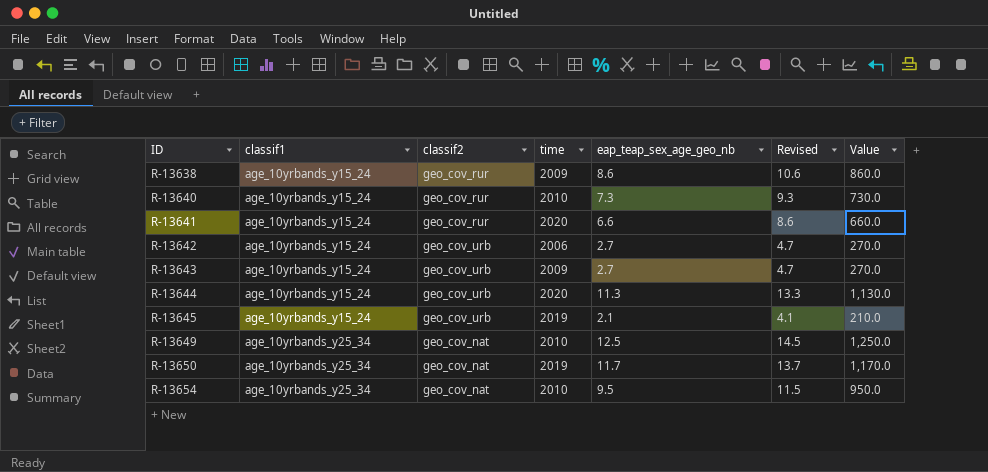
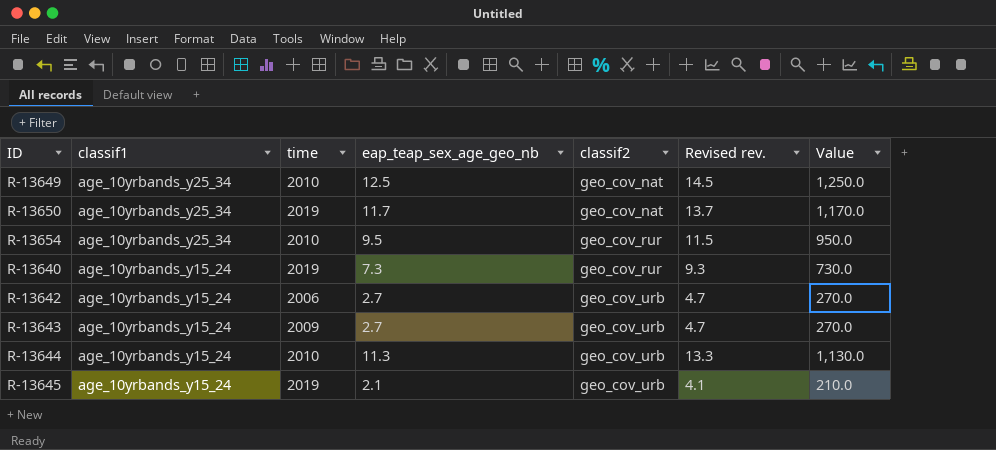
row order: ID ascending -> classif1 descending
column classif2 | position: 3 -> 5
column name: Revised -> Revised rev.
row R-13638: age_10yrbands_y15_24 | geo_cov_rur | 2009 | 8.6 | 10.6 | 860.0 -> none
row R-13641: age_10yrbands_y15_24 | geo_cov_rur | 2020 | 6.6 | 8.6 | 660.0 -> none
R-13654 | classif2: geo_cov_nat -> geo_cov_rur
R-13640 | time: 2010 -> 2019
R-13644 | time: 2020 -> 2010

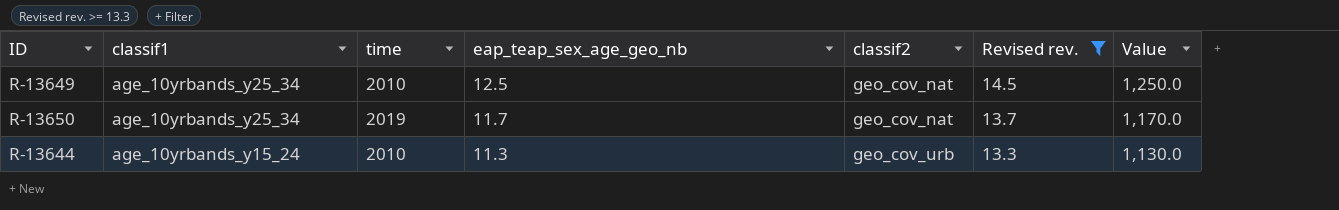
filter: none -> Revised rev. >= 13.3

